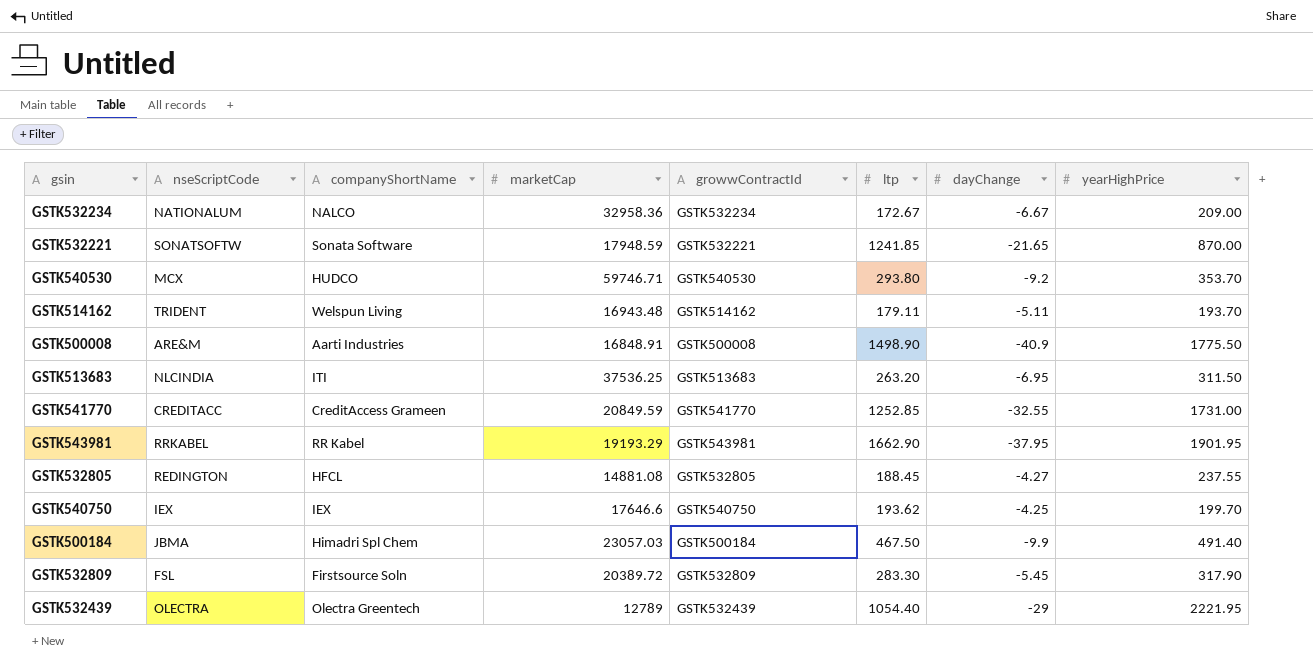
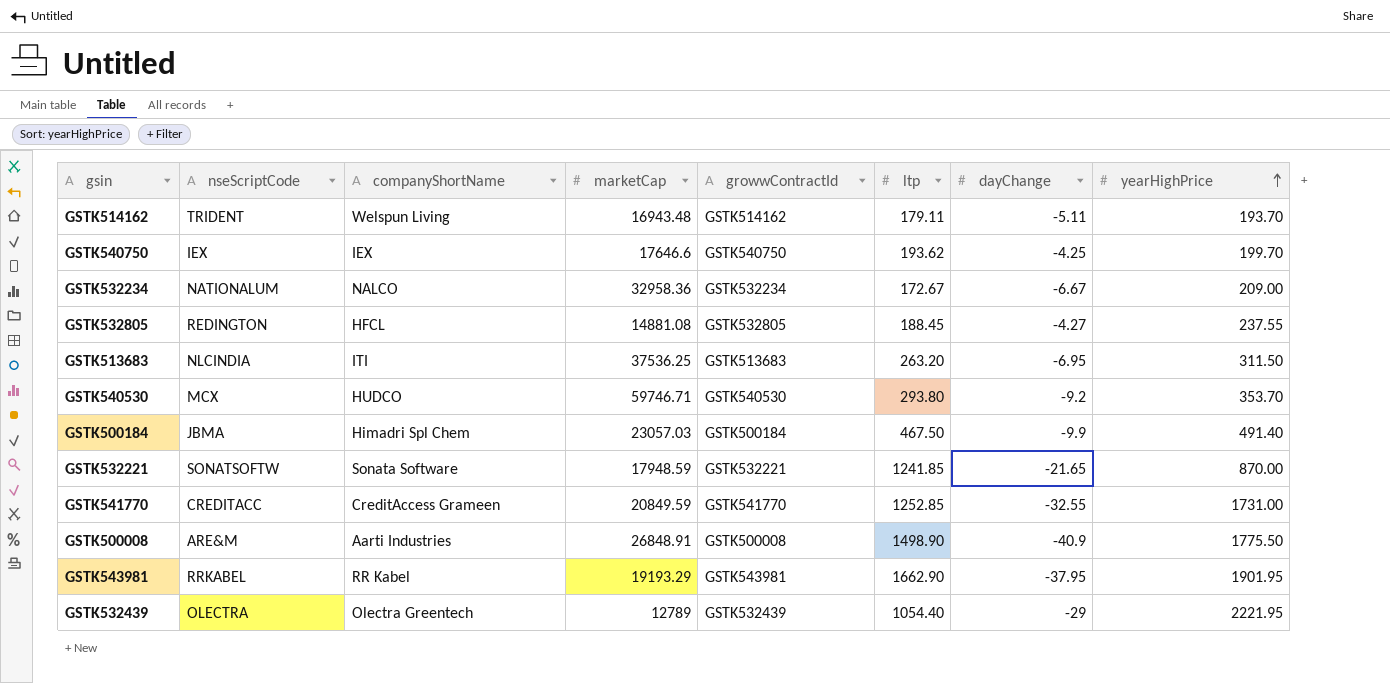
row order: none -> yearHighPrice ascending
row GSTK532809: FSL | Firstsource Soln | 20389.72 | GSTK532809 | 283.30 | -5.45 | 317.90 -> none
GSTK500008 | marketCap: 16848.91 -> 26848.91

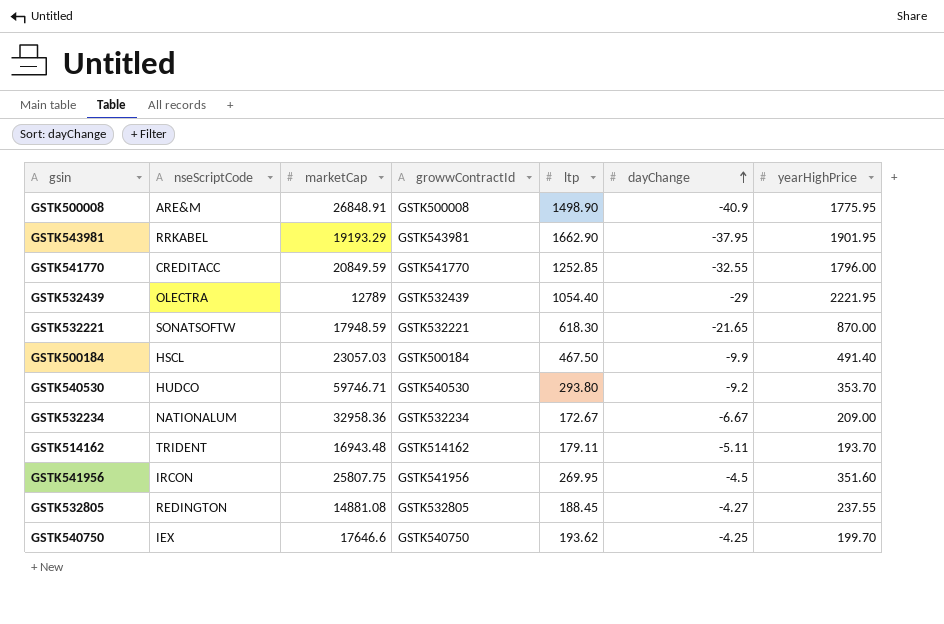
row order: yearHighPrice ascending -> dayChange ascending
column companyShortName | position: 3 -> none
row GSTK513683: NLCINDIA | ITI | 37536.25 | GSTK513683 | 263.20 | -6.95 | 311.50 -> none
GSTK500008 | yearHighPrice: 1775.50 -> 1775.95
GSTK541770 | yearHighPrice: 1731.00 -> 1796.00
GSTK532221 | ltp: 1241.85 -> 618.30
GSTK500184 | nseScriptCode: JBMA -> HSCL
GSTK540530 | nseScriptCode: MCX -> HUDCO
row GSTK541956: none -> IRCON | 25807.75 | GSTK541956 | 269.95 | -4.5 | 351.60

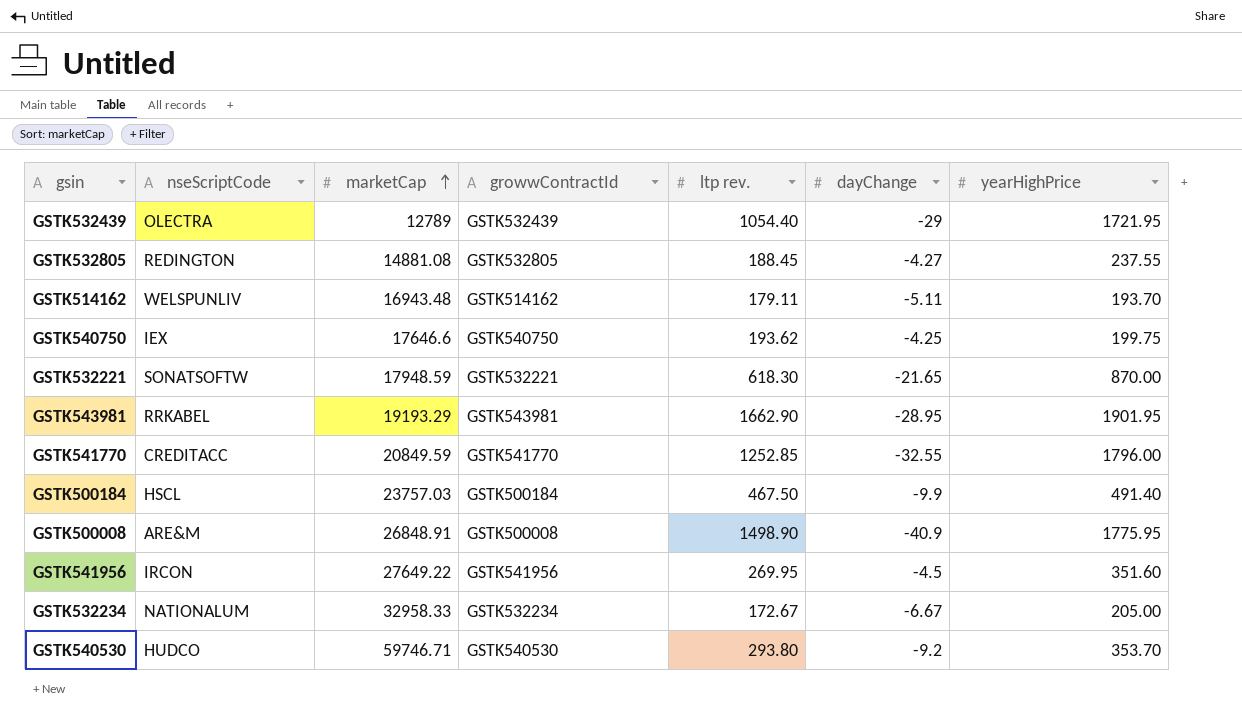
row order: dayChange ascending -> marketCap ascending
column name: ltp -> ltp rev.
GSTK532439 | yearHighPrice: 2221.95 -> 1721.95
GSTK514162 | nseScriptCode: TRIDENT -> WELSPUNLIV
GSTK540750 | yearHighPrice: 199.70 -> 199.75
GSTK543981 | dayChange: -37.95 -> -28.95
GSTK500184 | marketCap: 23057.03 -> 23757.03
GSTK541956 | marketCap: 25807.75 -> 27649.22
GSTK532234 | marketCap: 32958.36 -> 32958.33
GSTK532234 | yearHighPrice: 209.00 -> 205.00

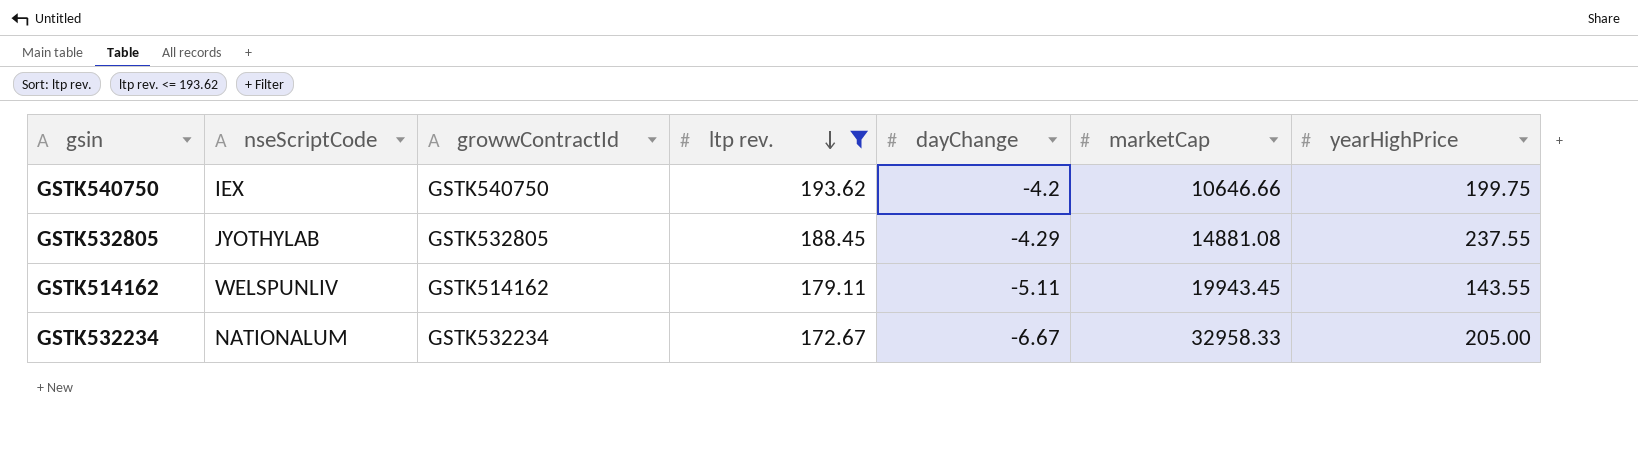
filter: none -> ltp rev. <= 193.62
row order: marketCap ascending -> ltp rev. descending
column marketCap | position: 3 -> 6
GSTK540750 | dayChange: -4.25 -> -4.2
GSTK540750 | marketCap: 17646.6 -> 10646.66
GSTK532805 | nseScriptCode: REDINGTON -> JYOTHYLAB
GSTK532805 | dayChange: -4.27 -> -4.29
GSTK514162 | marketCap: 16943.48 -> 19943.45
GSTK514162 | yearHighPrice: 193.70 -> 143.55

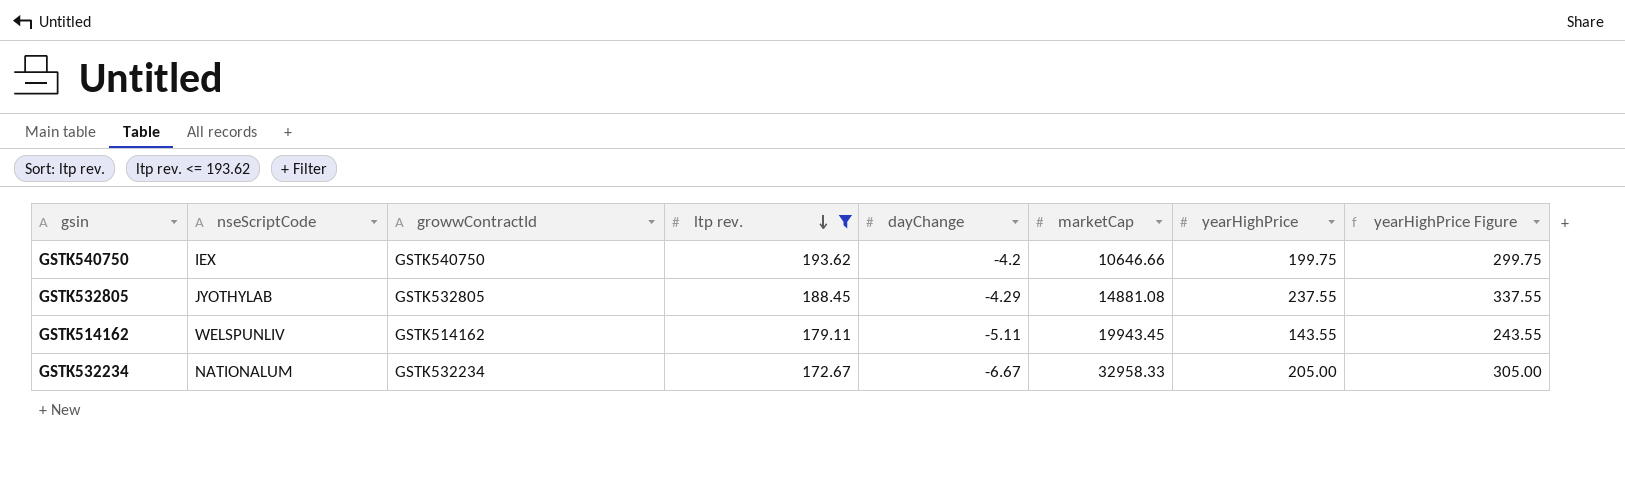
column yearHighPrice Figure | formula: none -> [yearHighPrice] + 100

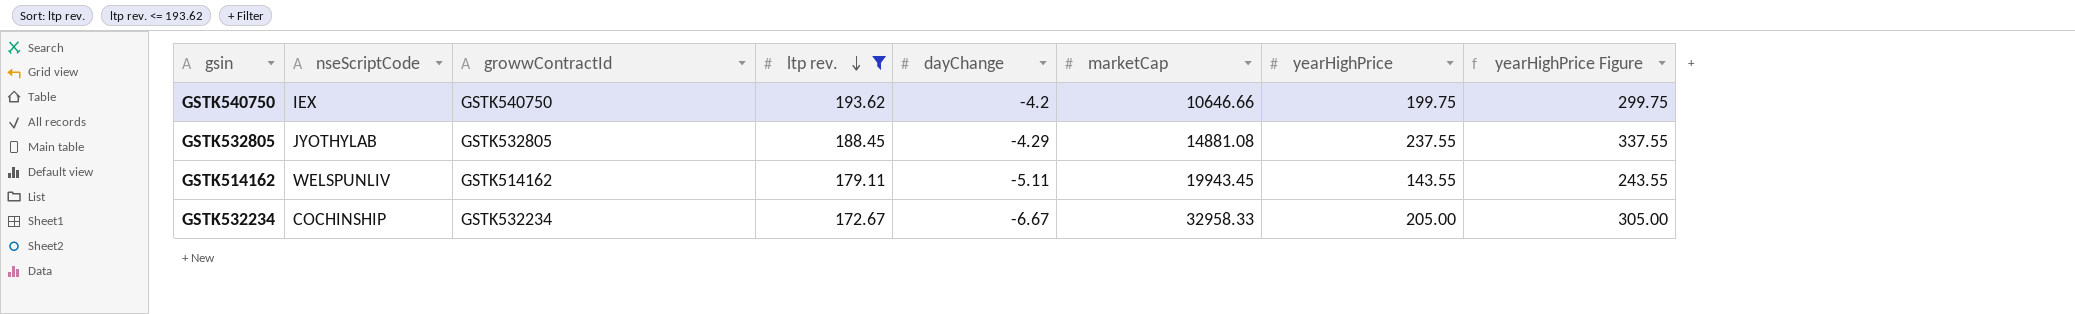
GSTK532234 | nseScriptCode: NATIONALUM -> COCHINSHIP

